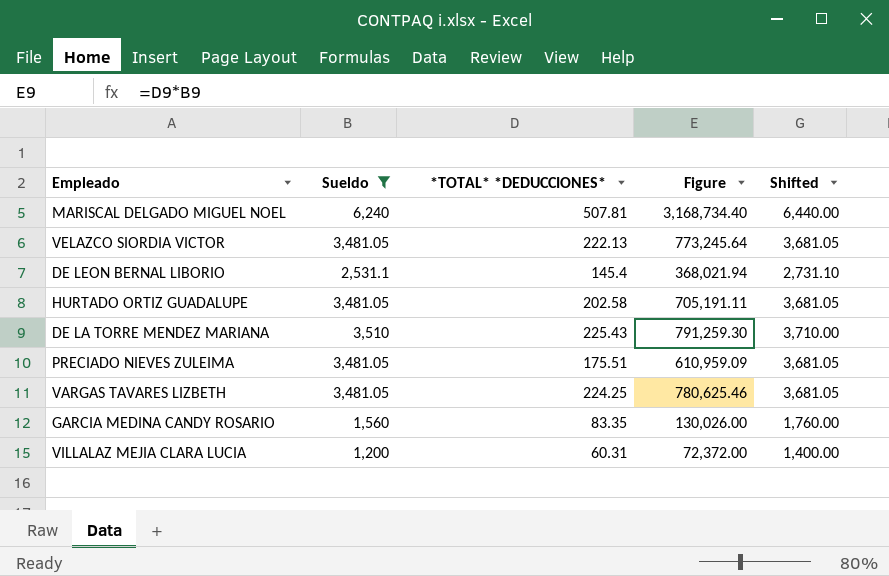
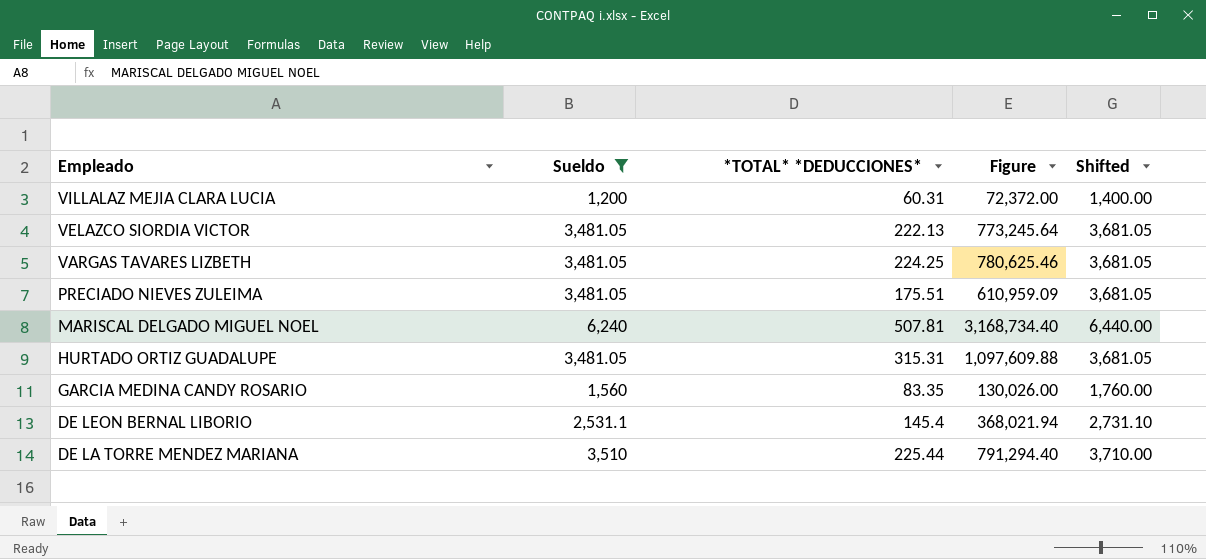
row order: none -> Empleado descending
HURTADO ORTIZ GUADALUPE | *TOTAL* *DEDUCCIONES*: 202.58 -> 315.31
HURTADO ORTIZ GUADALUPE | Figure: 705,191.11 -> 1,097,609.88
DE LA TORRE MENDEZ MARIANA | *TOTAL* *DEDUCCIONES*: 225.43 -> 225.44
DE LA TORRE MENDEZ MARIANA | Figure: 791,259.30 -> 791,294.40

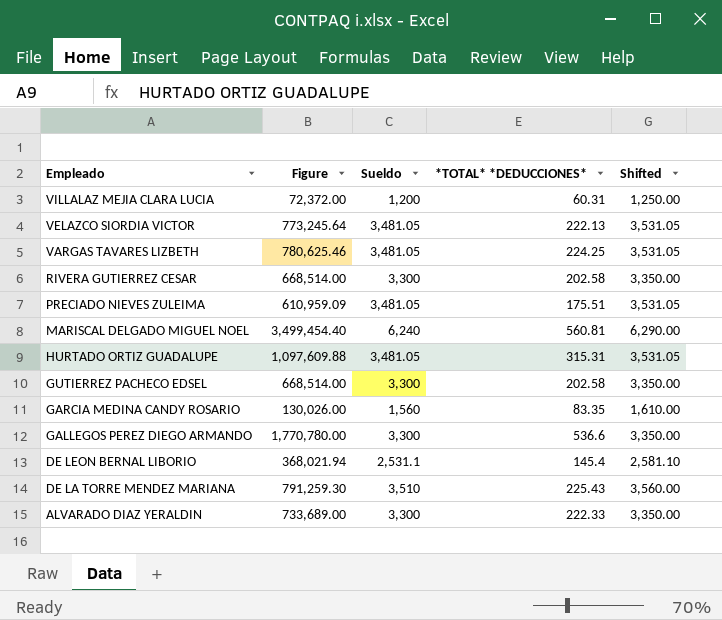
filter: Sueldo != 3,300 -> none
column Figure | position: 4 -> 2
column Shifted | formula: [Sueldo] + 200 -> [Sueldo] + 50
MARISCAL DELGADO MIGUEL NOEL | Figure: 3,168,734.40 -> 3,499,454.40
MARISCAL DELGADO MIGUEL NOEL | *TOTAL* *DEDUCCIONES*: 507.81 -> 560.81
DE LA TORRE MENDEZ MARIANA | Figure: 791,294.40 -> 791,259.30
DE LA TORRE MENDEZ MARIANA | *TOTAL* *DEDUCCIONES*: 225.44 -> 225.43

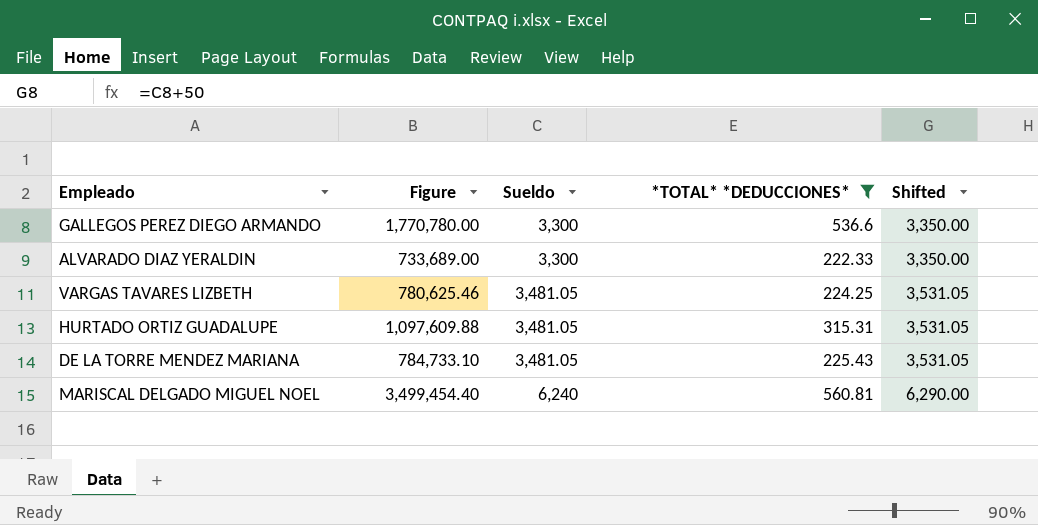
filter: none -> *TOTAL* *DEDUCCIONES* >= 222.33
row order: Empleado descending -> Sueldo ascending
DE LA TORRE MENDEZ MARIANA | Figure: 791,259.30 -> 784,733.10
DE LA TORRE MENDEZ MARIANA | Sueldo: 3,510 -> 3,481.05
DE LA TORRE MENDEZ MARIANA | Shifted: 3,560.00 -> 3,531.05

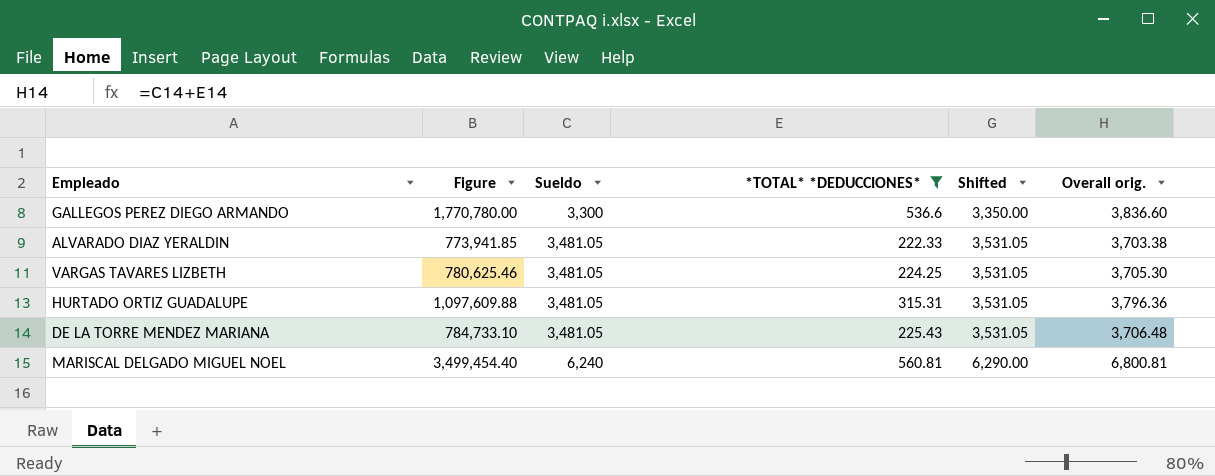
column Overall orig. | formula: none -> [Sueldo] + [*TOTAL* *DEDUCCIONES*]
ALVARADO DIAZ YERALDIN | Figure: 733,689.00 -> 773,941.85
ALVARADO DIAZ YERALDIN | Sueldo: 3,300 -> 3,481.05
ALVARADO DIAZ YERALDIN | Shifted: 3,350.00 -> 3,531.05

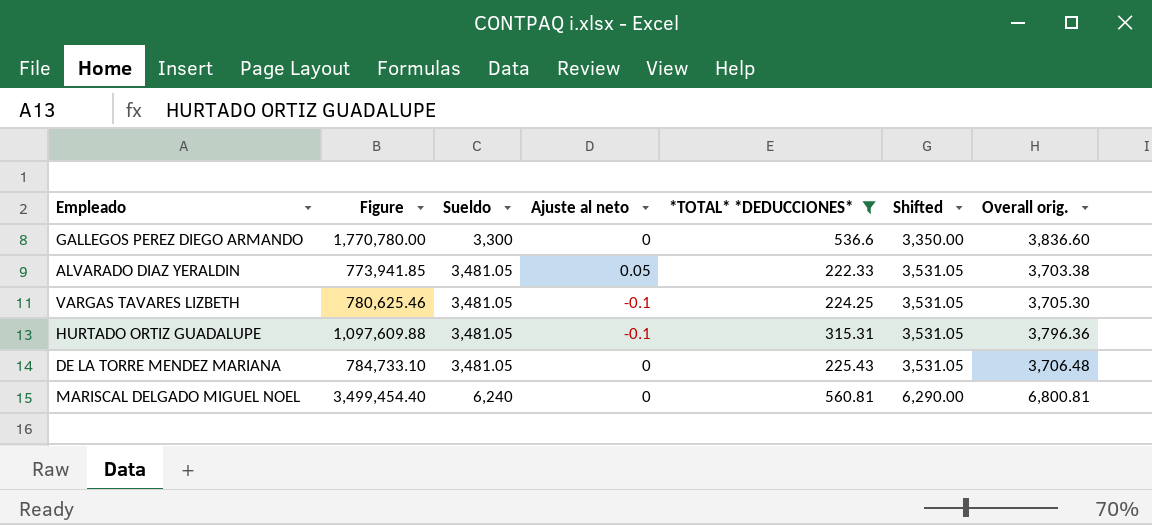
column Ajuste al neto | position: none -> 4

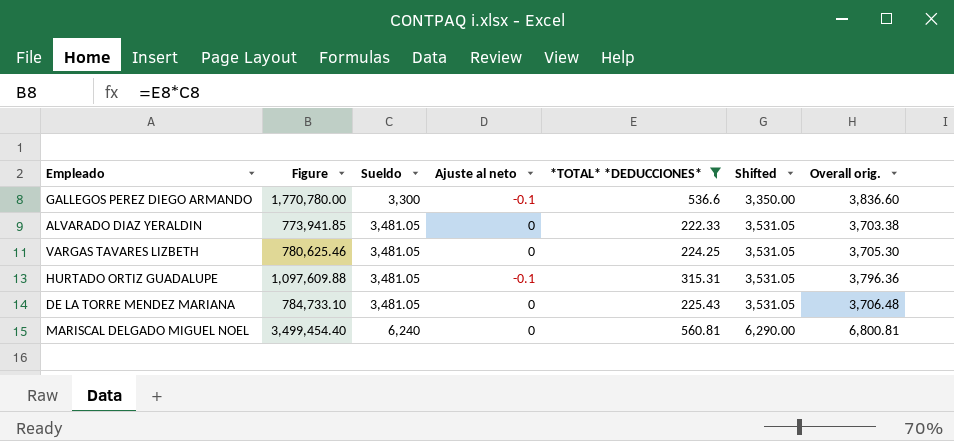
GALLEGOS PEREZ DIEGO ARMANDO | Ajuste al neto: 0 -> -0.1
ALVARADO DIAZ YERALDIN | Ajuste al neto: 0.05 -> 0
VARGAS TAVARES LIZBETH | Ajuste al neto: -0.1 -> 0

